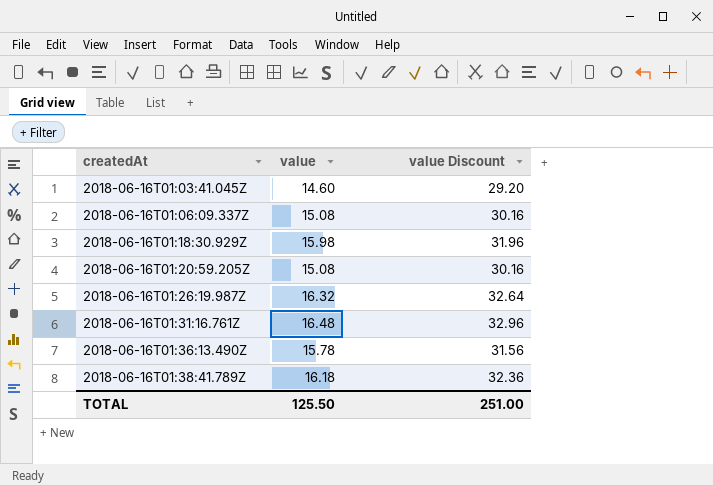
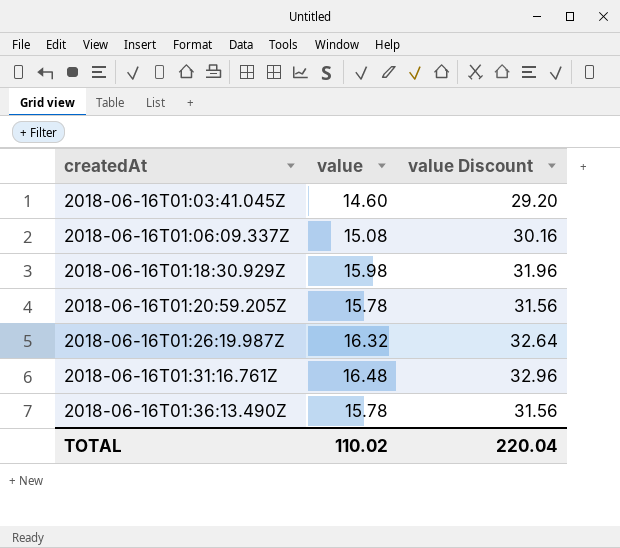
row 2018-06-16T01:38:41.789Z: 16.18 | 32.36 -> none
2018-06-16T01:20:59.205Z | value: 15.08 -> 15.78
2018-06-16T01:20:59.205Z | value Discount: 30.16 -> 31.56
TOTAL | value: 125.50 -> 110.02
TOTAL | value Discount: 251.00 -> 220.04

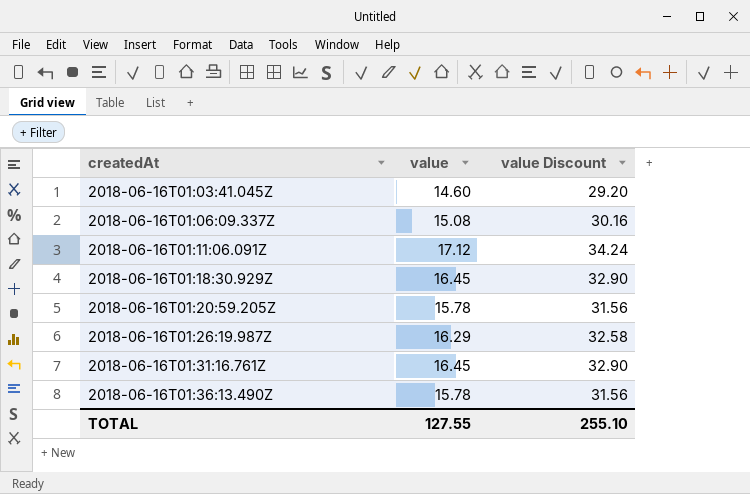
row 2018-06-16T01:11:06.091Z: none -> 17.12 | 34.24
2018-06-16T01:18:30.929Z | value: 15.98 -> 16.45
2018-06-16T01:18:30.929Z | value Discount: 31.96 -> 32.90
2018-06-16T01:26:19.987Z | value: 16.32 -> 16.29
2018-06-16T01:26:19.987Z | value Discount: 32.64 -> 32.58
2018-06-16T01:31:16.761Z | value: 16.48 -> 16.45
2018-06-16T01:31:16.761Z | value Discount: 32.96 -> 32.90
TOTAL | value: 110.02 -> 127.55
TOTAL | value Discount: 220.04 -> 255.10

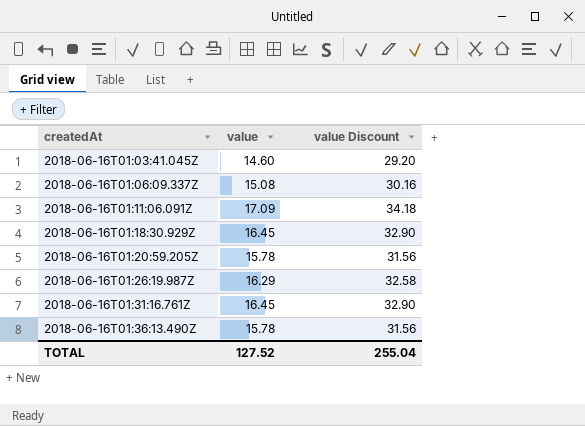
2018-06-16T01:11:06.091Z | value: 17.12 -> 17.09
2018-06-16T01:11:06.091Z | value Discount: 34.24 -> 34.18
TOTAL | value: 127.55 -> 127.52
TOTAL | value Discount: 255.10 -> 255.04

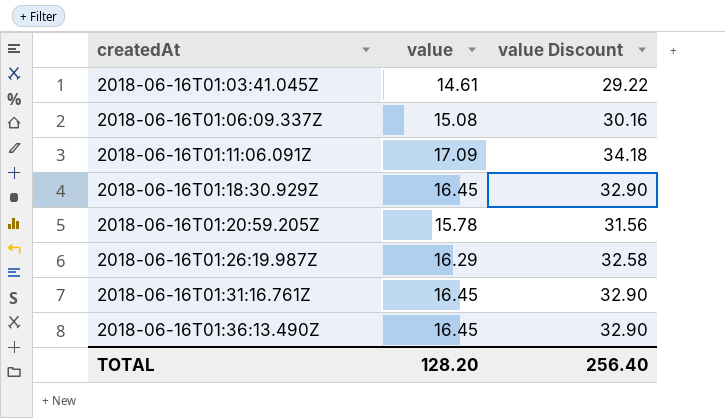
2018-06-16T01:03:41.045Z | value: 14.60 -> 14.61
2018-06-16T01:03:41.045Z | value Discount: 29.20 -> 29.22
2018-06-16T01:36:13.490Z | value: 15.78 -> 16.45
2018-06-16T01:36:13.490Z | value Discount: 31.56 -> 32.90
TOTAL | value: 127.52 -> 128.20
TOTAL | value Discount: 255.04 -> 256.40

